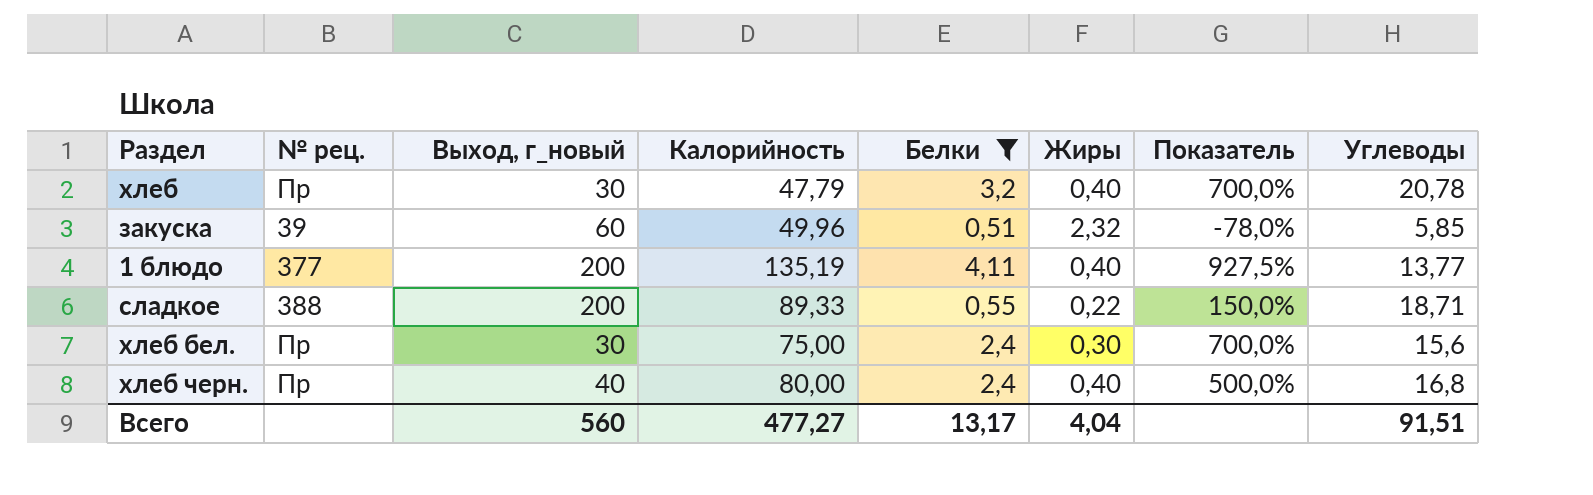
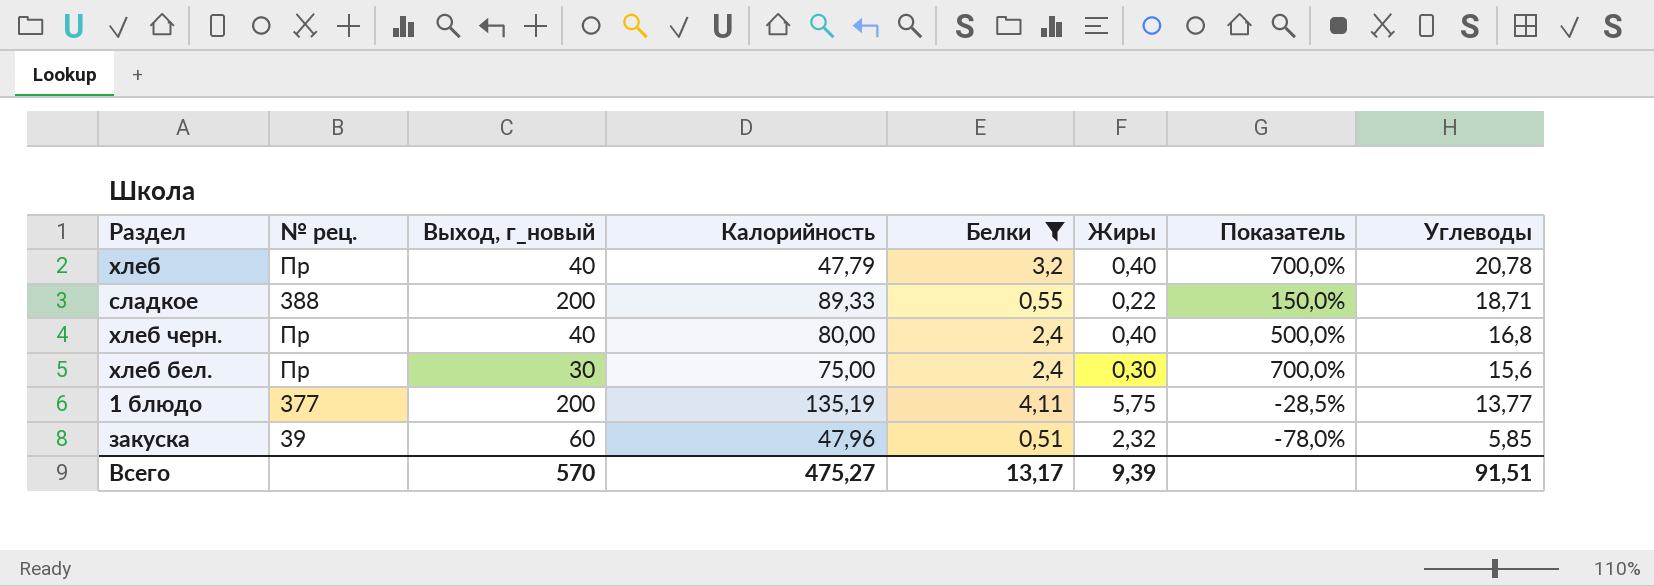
row order: none -> Углеводы descending
хлеб | Выход, г_новый: 30 -> 40
1 блюдо | Жиры: 0,40 -> 5,75
1 блюдо | Показатель: 927,5% -> -28,5%
закуска | Калорийность: 49,96 -> 47,96
Всего | Выход, г_новый: 560 -> 570
Всего | Калорийность: 477,27 -> 475,27
Всего | Жиры: 4,04 -> 9,39

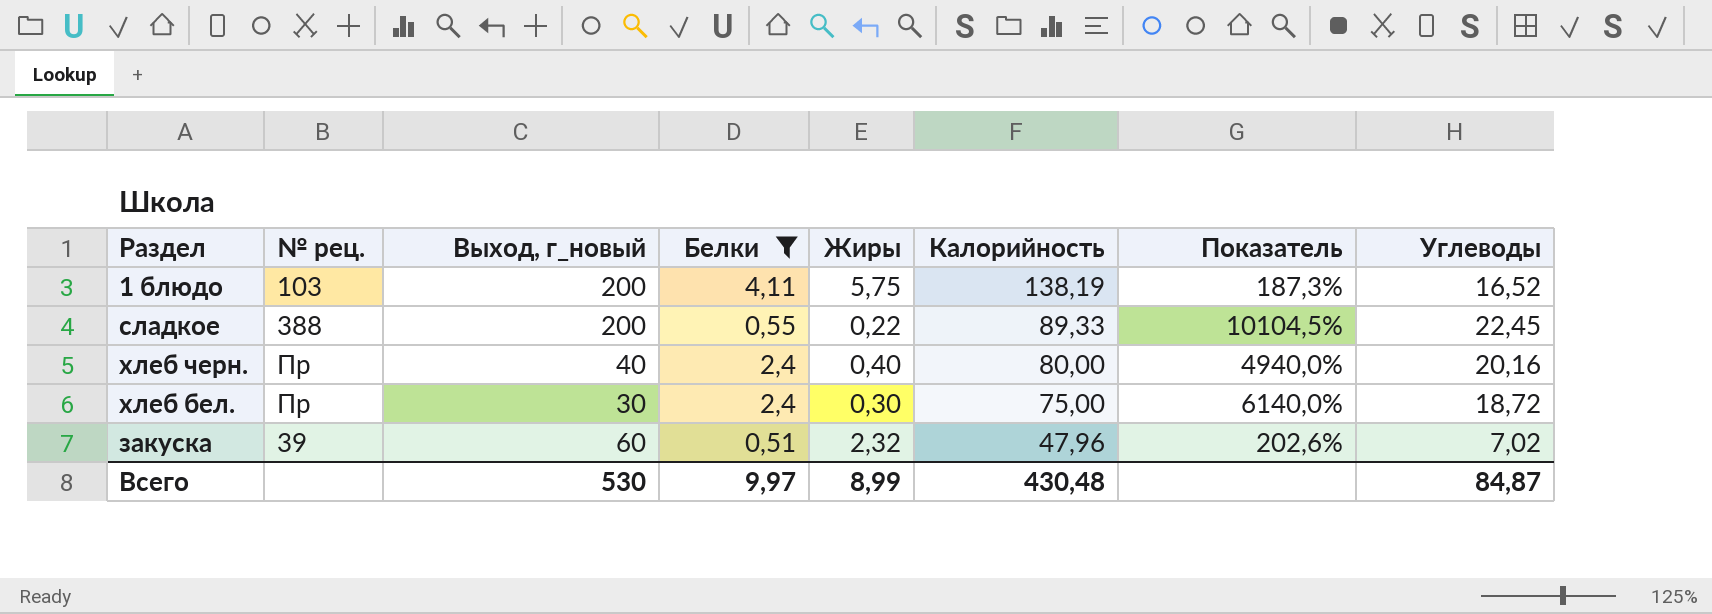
row order: Углеводы descending -> Калорийность descending
column Калорийность | position: 4 -> 6
column Показатель | formula: ([Белки] - [Жиры]) / [Жиры] -> ([Углеводы] - [Жиры]) / [Жиры]
row хлеб: Пр | 40 | 47,79 | 3,2 | 0,40 | 700,0% | 20,78 -> none
1 блюдо | № рец.: 377 -> 103
1 блюдо | Калорийность: 135,19 -> 138,19
1 блюдо | Углеводы: 13,77 -> 16,52
сладкое | Углеводы: 18,71 -> 22,45
хлеб черн. | Углеводы: 16,8 -> 20,16
хлеб бел. | Углеводы: 15,6 -> 18,72
закуска | Углеводы: 5,85 -> 7,02
Всего | Выход, г_новый: 570 -> 530
Всего | Белки: 13,17 -> 9,97
Всего | Жиры: 9,39 -> 8,99
Всего | Калорийность: 475,27 -> 430,48
Всего | Углеводы: 91,51 -> 84,87

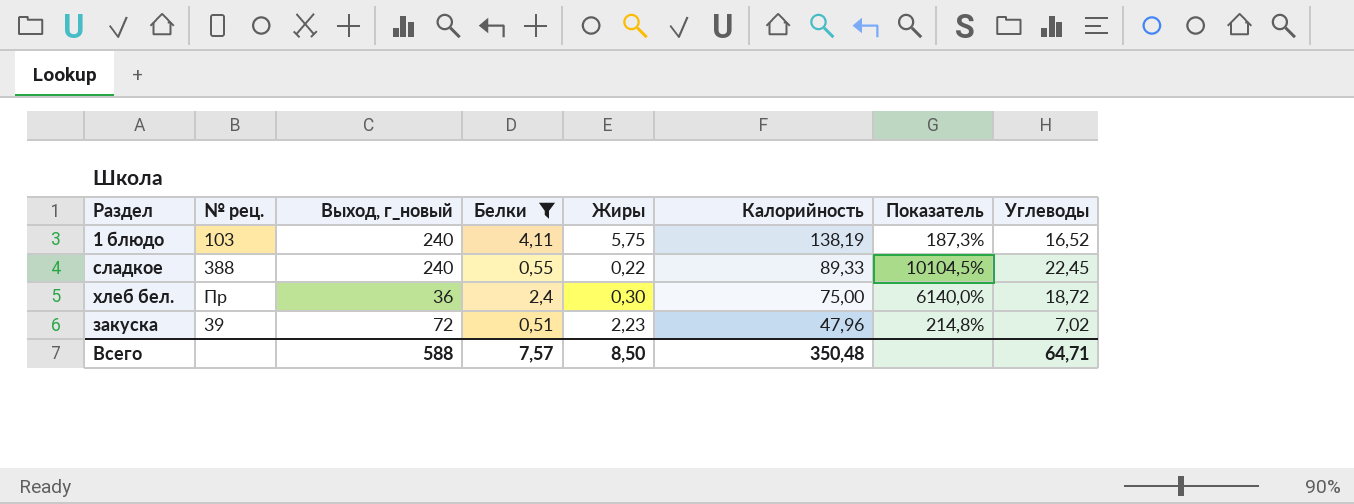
row хлеб черн.: Пр | 40 | 2,4 | 0,40 | 80,00 | 4940,0% | 20,16 -> none
1 блюдо | Выход, г_новый: 200 -> 240
сладкое | Выход, г_новый: 200 -> 240
хлеб бел. | Выход, г_новый: 30 -> 36
закуска | Выход, г_новый: 60 -> 72
закуска | Жиры: 2,32 -> 2,23
закуска | Показатель: 202,6% -> 214,8%
Всего | Выход, г_новый: 530 -> 588
Всего | Белки: 9,97 -> 7,57
Всего | Жиры: 8,99 -> 8,50
Всего | Калорийность: 430,48 -> 350,48
Всего | Углеводы: 84,87 -> 64,71

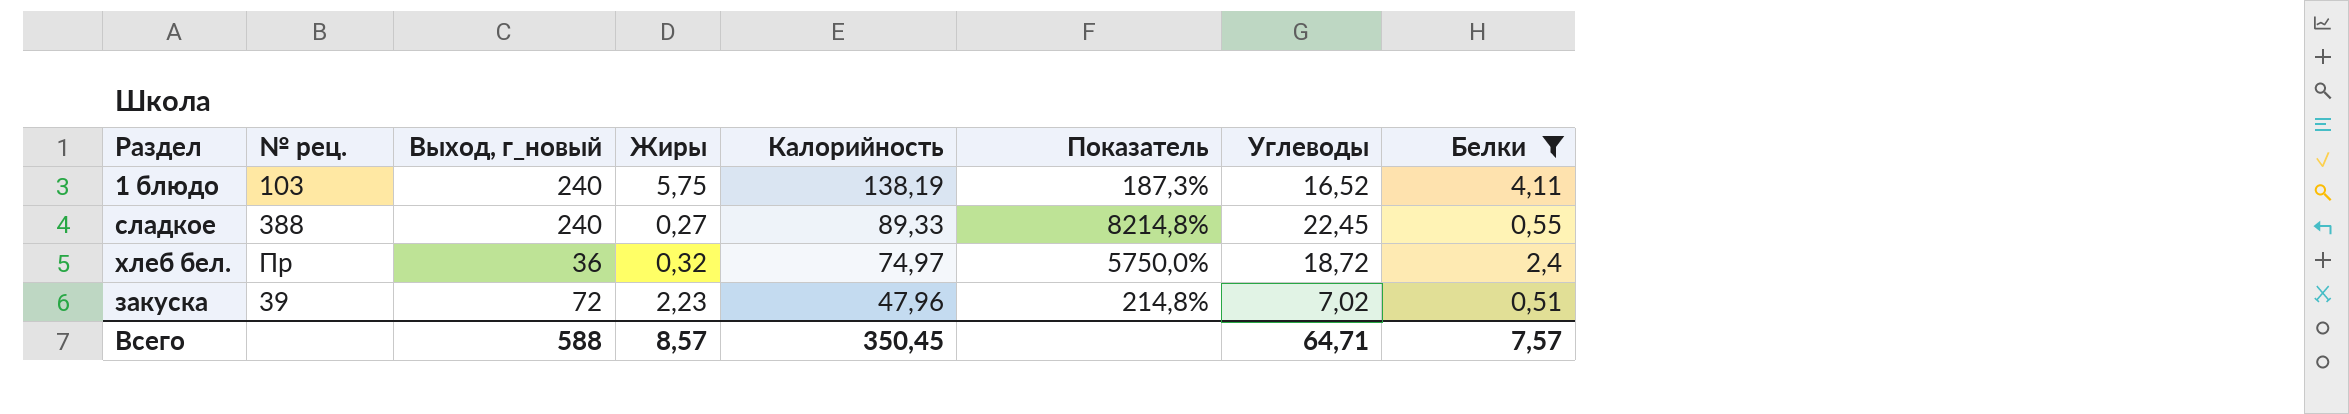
column Белки | position: 4 -> 8
сладкое | Жиры: 0,22 -> 0,27
сладкое | Показатель: 10104,5% -> 8214,8%
хлеб бел. | Жиры: 0,30 -> 0,32
хлеб бел. | Калорийность: 75,00 -> 74,97
хлеб бел. | Показатель: 6140,0% -> 5750,0%
Всего | Жиры: 8,50 -> 8,57
Всего | Калорийность: 350,48 -> 350,45

